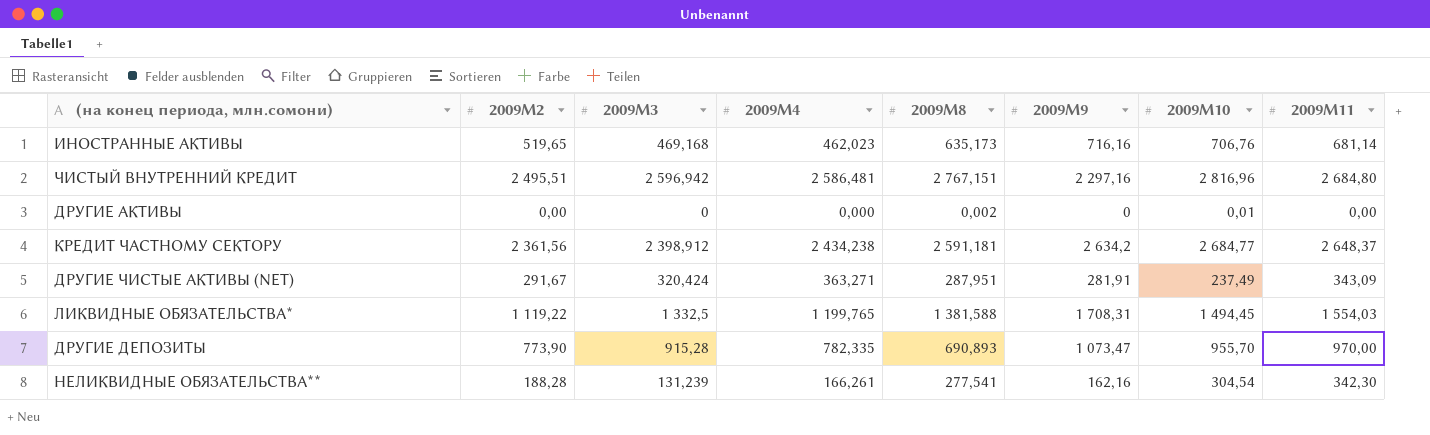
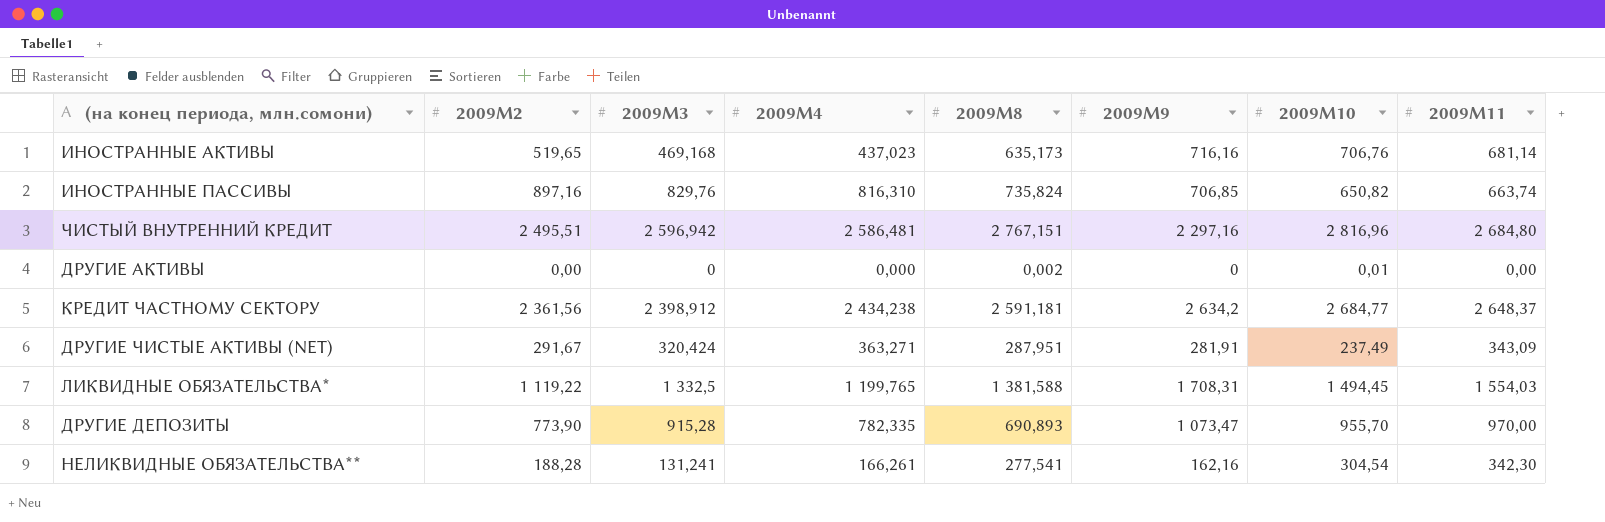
ИНОСТРАННЫЕ АКТИВЫ | 2009M4: 462,023 -> 437,023
row ИНОСТРАННЫЕ ПАССИВЫ: none -> 897,16 | 829,76 | 816,310 | 735,824 | 706,85 | 650,82 | 663,74
НЕЛИКВИДНЫЕ ОБЯЗАТЕЛЬСТВА** | 2009M3: 131,239 -> 131,241

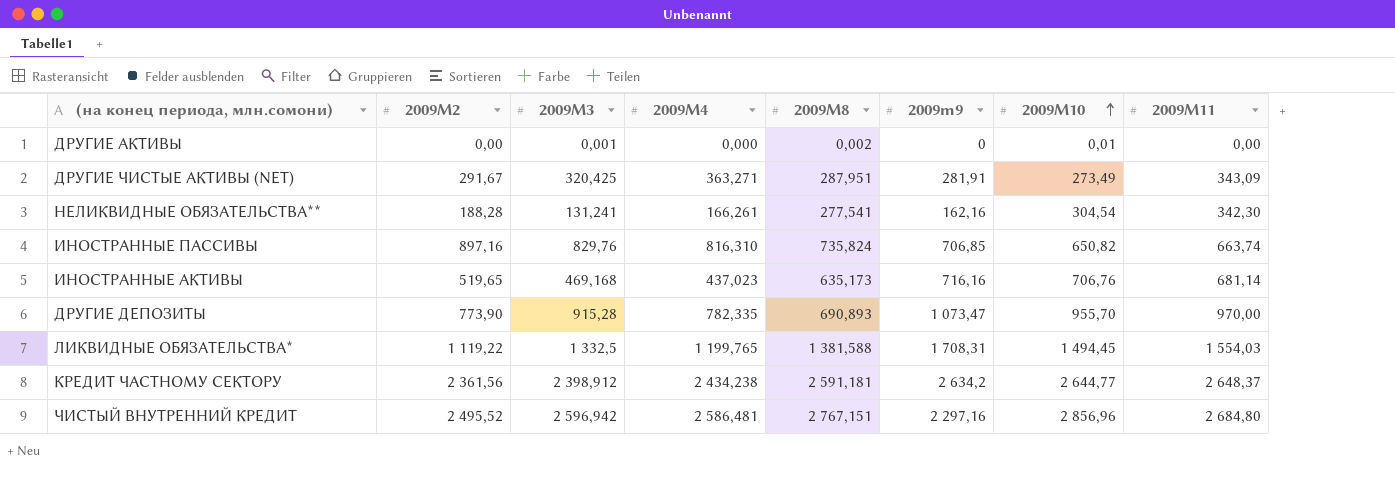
row order: none -> 2009M10 ascending
column name: 2009M9 -> 2009m9
ДРУГИЕ АКТИВЫ | 2009M3: 0 -> 0,001
ДРУГИЕ ЧИСТЫЕ АКТИВЫ (NET) | 2009M3: 320,424 -> 320,425
ДРУГИЕ ЧИСТЫЕ АКТИВЫ (NET) | 2009M10: 237,49 -> 273,49
КРЕДИТ ЧАСТНОМУ СЕКТОРУ | 2009M10: 2 684,77 -> 2 644,77
ЧИСТЫЙ ВНУТРЕННИЙ КРЕДИТ | 2009M2: 2 495,51 -> 2 495,52
ЧИСТЫЙ ВНУТРЕННИЙ КРЕДИТ | 2009M10: 2 816,96 -> 2 856,96

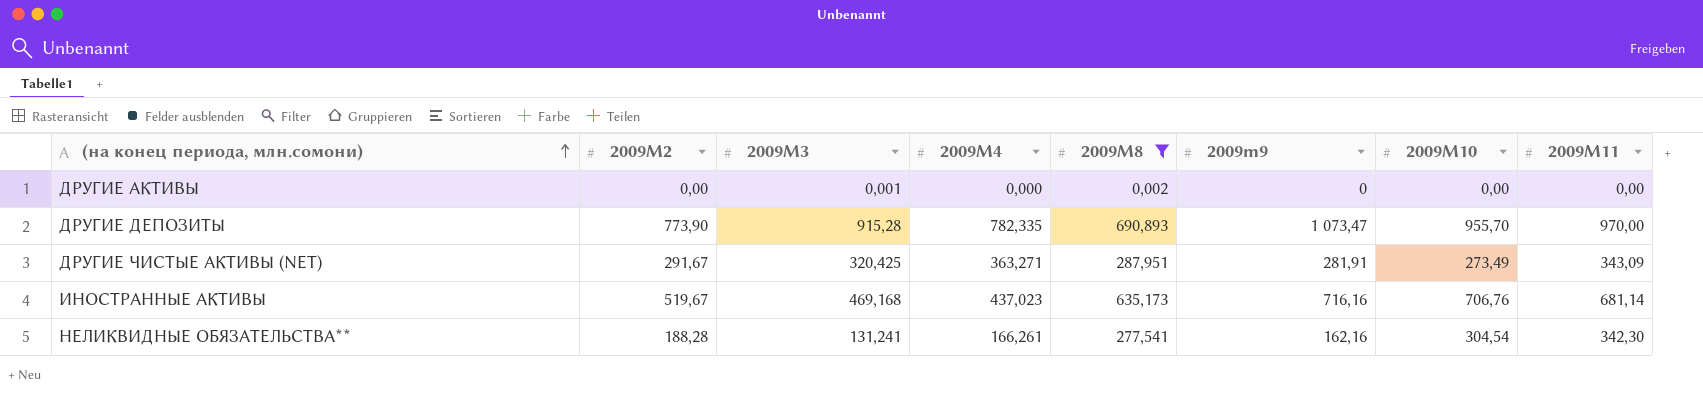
filter: none -> 2009M8 <= 690,893
row order: 2009M10 ascending -> (на конец периода, млн.сомони) ascending
ДРУГИЕ АКТИВЫ | 2009M10: 0,01 -> 0,00
ИНОСТРАННЫЕ АКТИВЫ | 2009M2: 519,65 -> 519,67

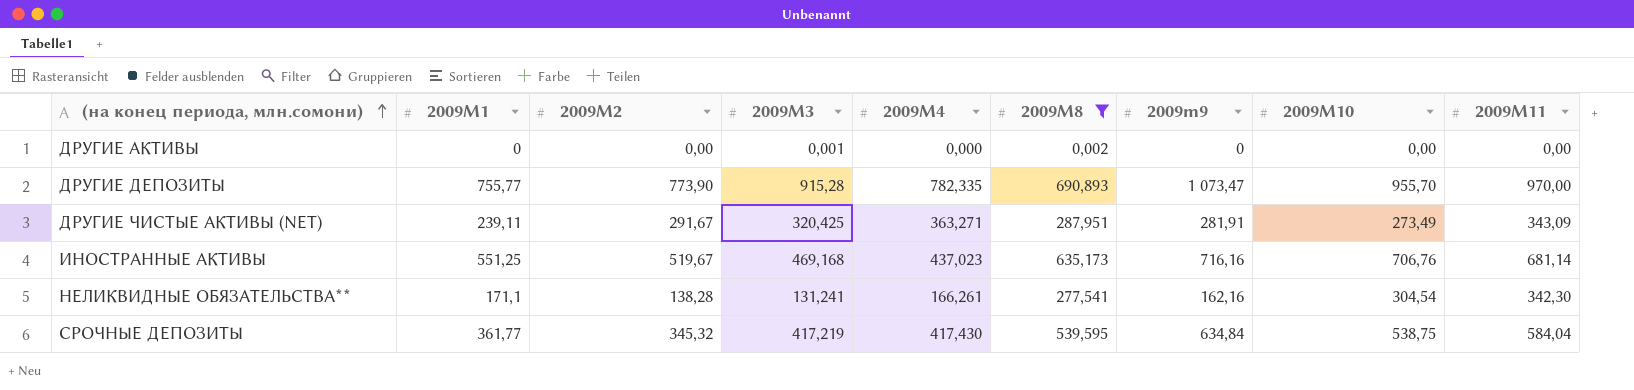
column 2009M1 | position: none -> 2
НЕЛИКВИДНЫЕ ОБЯЗАТЕЛЬСТВА** | 2009M2: 188,28 -> 138,28
row СРОЧНЫЕ ДЕПОЗИТЫ: none -> 361,77 | 345,32 | 417,219 | 417,430 | 539,595 | 634,84 | 538,75 | 584,04

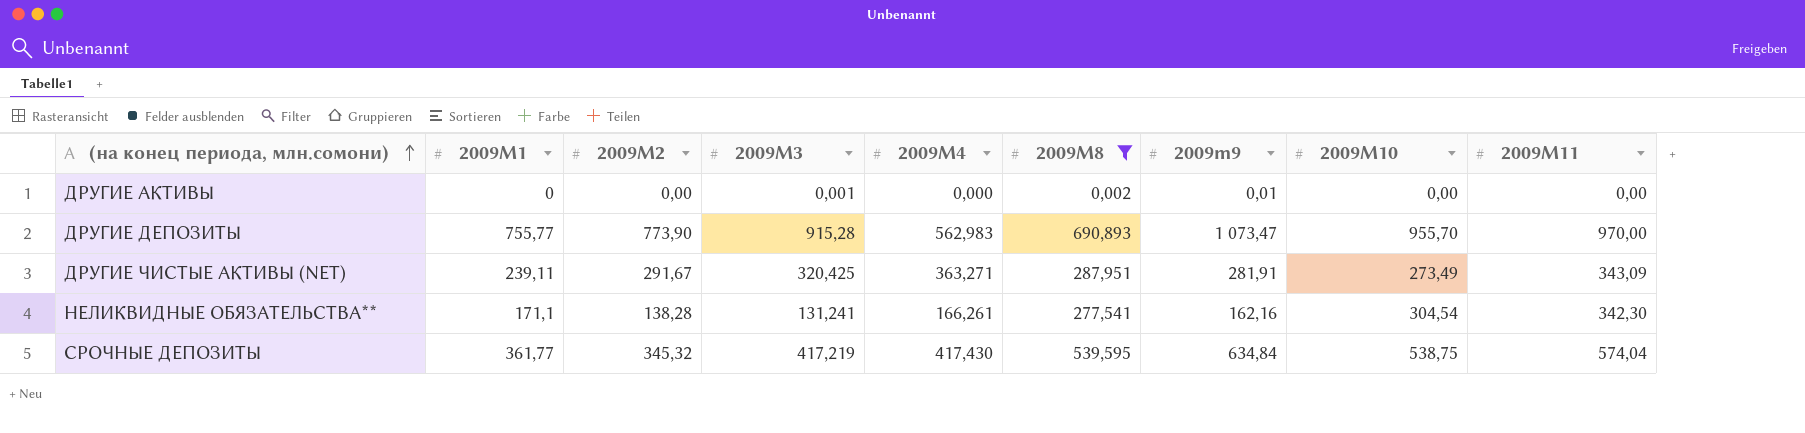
row ИНОСТРАННЫЕ АКТИВЫ: 551,25 | 519,67 | 469,168 | 437,023 | 635,173 | 716,16 | 706,76 | 681,14 -> none
ДРУГИЕ АКТИВЫ | 2009m9: 0 -> 0,01
ДРУГИЕ ДЕПОЗИТЫ | 2009M4: 782,335 -> 562,983
СРОЧНЫЕ ДЕПОЗИТЫ | 2009M11: 584,04 -> 574,04

